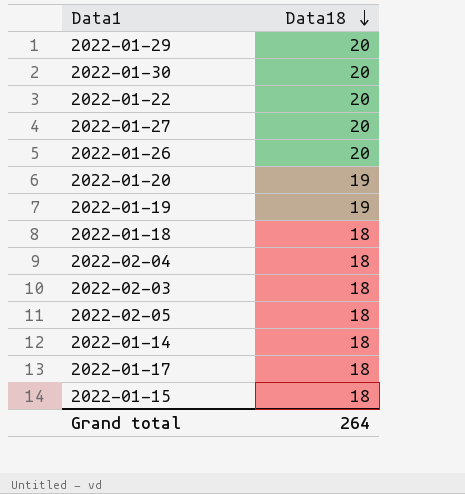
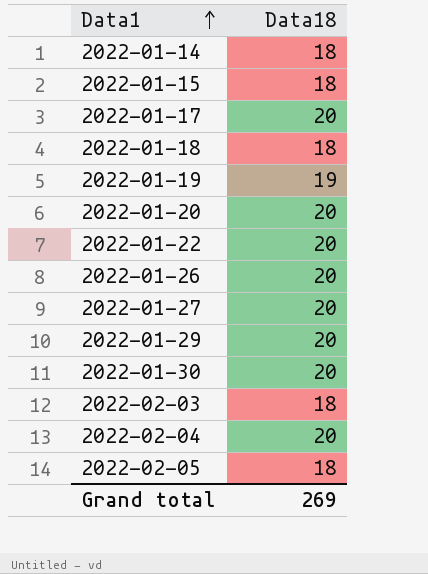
row order: Data18 descending -> Data1 ascending
2022-01-17 | Data18: 18 -> 20
2022-01-20 | Data18: 19 -> 20
2022-02-04 | Data18: 18 -> 20
Grand total | Data18: 264 -> 269

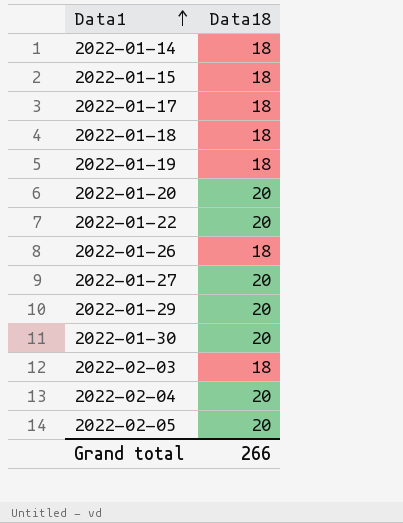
2022-01-17 | Data18: 20 -> 18
2022-01-19 | Data18: 19 -> 18
2022-01-26 | Data18: 20 -> 18
2022-02-05 | Data18: 18 -> 20
Grand total | Data18: 269 -> 266

